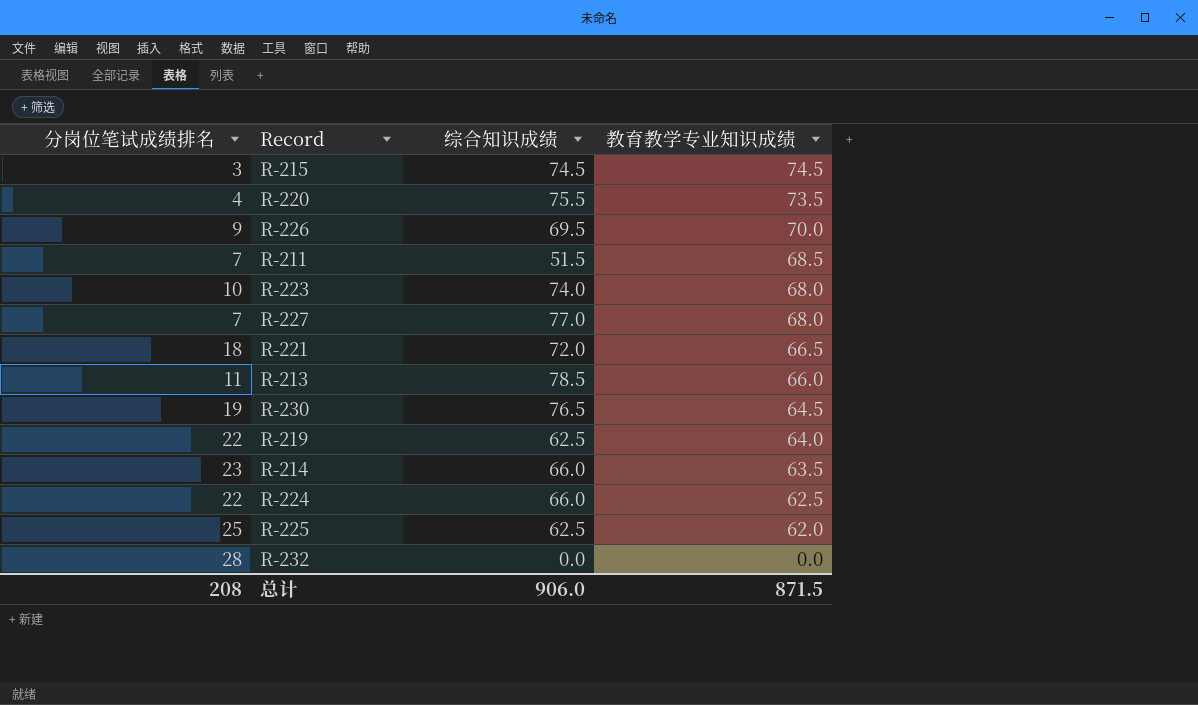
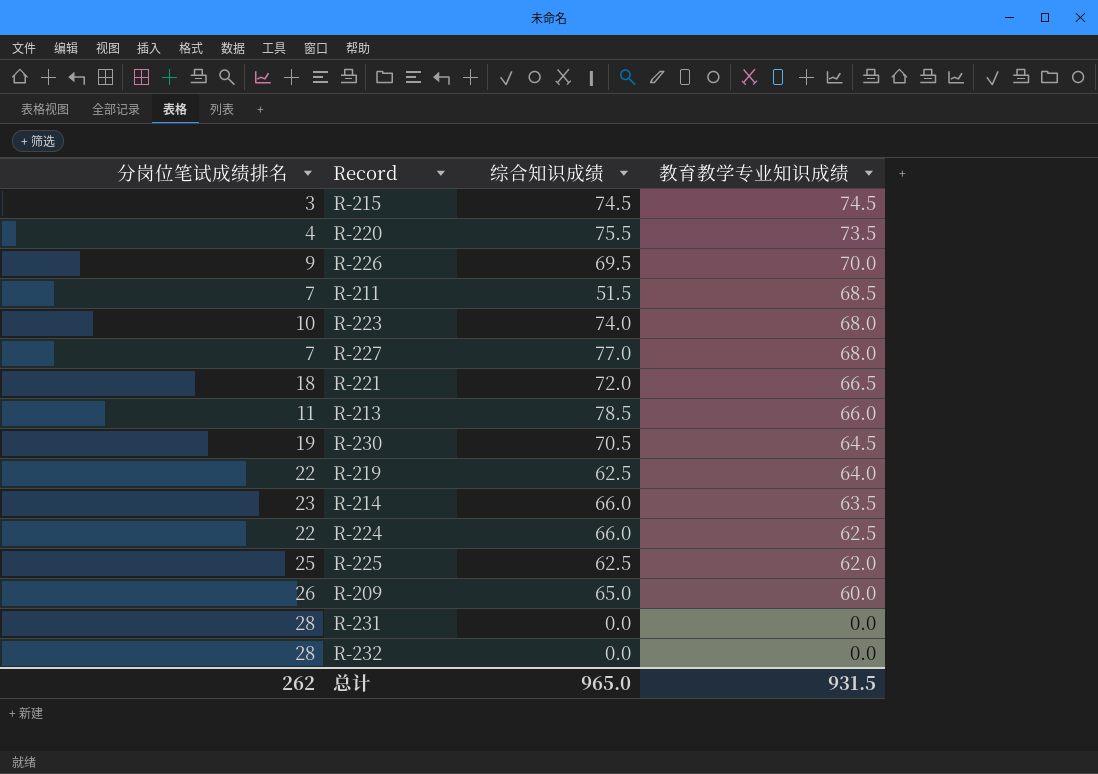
R-230 | 综合知识成绩: 76.5 -> 70.5
row R-209: none -> 26 | 65.0 | 60.0
row R-231: none -> 28 | 0.0 | 0.0
总计 | 分岗位笔试成绩排名: 208 -> 262
总计 | 综合知识成绩: 906.0 -> 965.0
总计 | 教育教学专业知识成绩: 871.5 -> 931.5

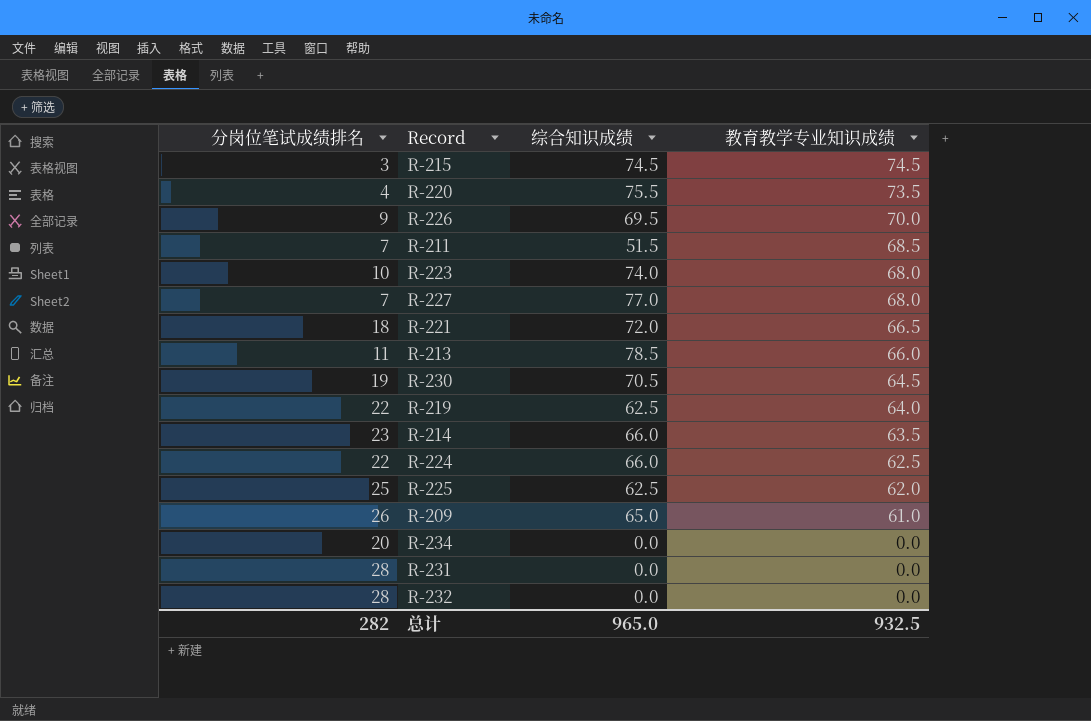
R-209 | 教育教学专业知识成绩: 60.0 -> 61.0
row R-234: none -> 20 | 0.0 | 0.0
总计 | 分岗位笔试成绩排名: 262 -> 282
总计 | 教育教学专业知识成绩: 931.5 -> 932.5

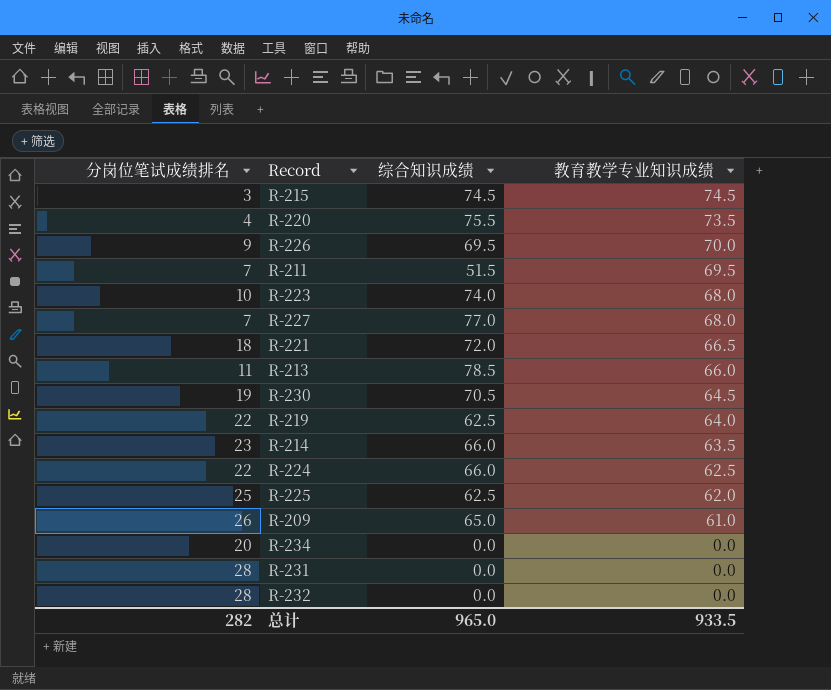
R-211 | 教育教学专业知识成绩: 68.5 -> 69.5
总计 | 教育教学专业知识成绩: 932.5 -> 933.5

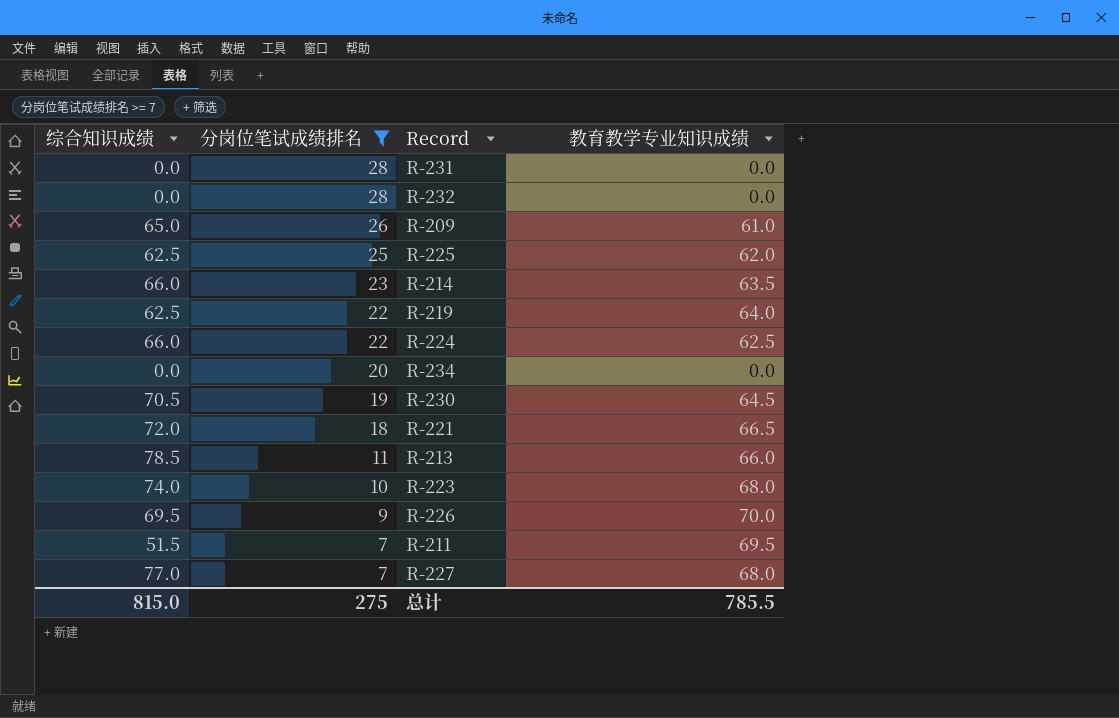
filter: none -> 分岗位笔试成绩排名 >= 7
row order: 教育教学专业知识成绩 descending -> 分岗位笔试成绩排名 descending
column 综合知识成绩 | position: 3 -> 1
总计 | 综合知识成绩: 965.0 -> 815.0
总计 | 分岗位笔试成绩排名: 282 -> 275
总计 | 教育教学专业知识成绩: 933.5 -> 785.5

